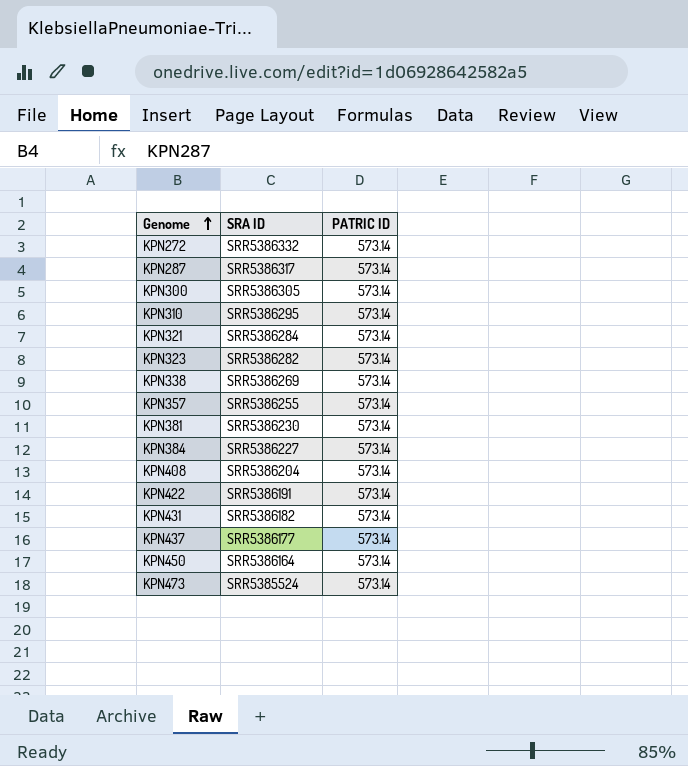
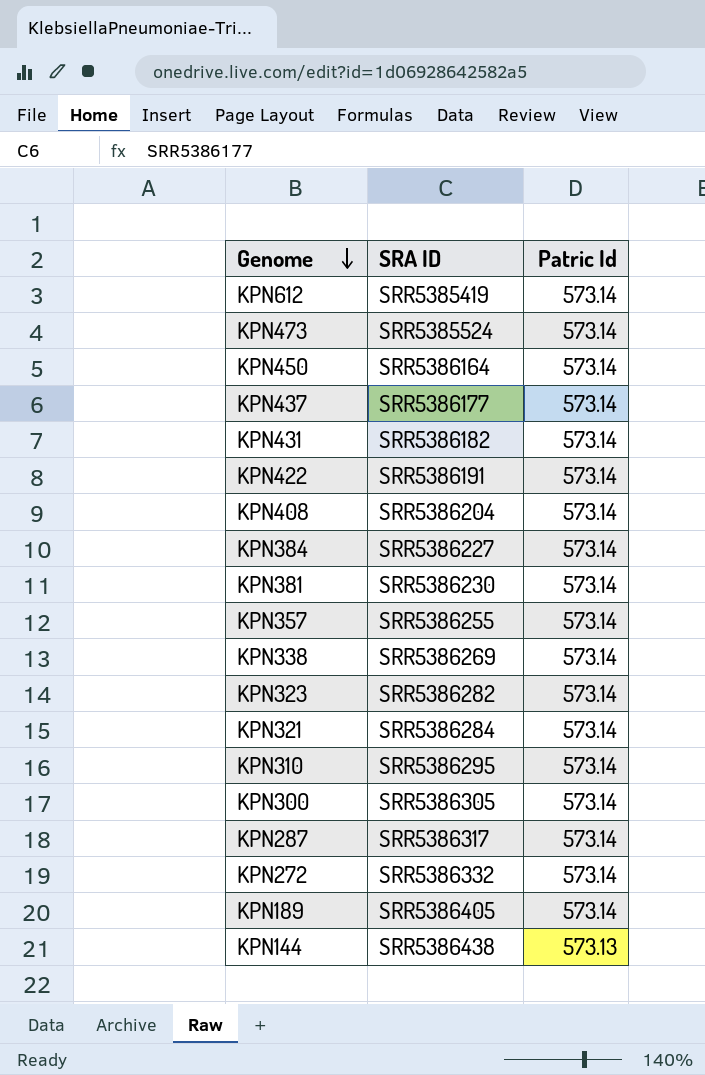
row order: Genome ascending -> Genome descending
column name: PATRIC ID -> Patric Id
row KPN612: none -> SRR5385419 | 573.14
row KPN189: none -> SRR5386405 | 573.14
row KPN144: none -> SRR5386438 | 573.13

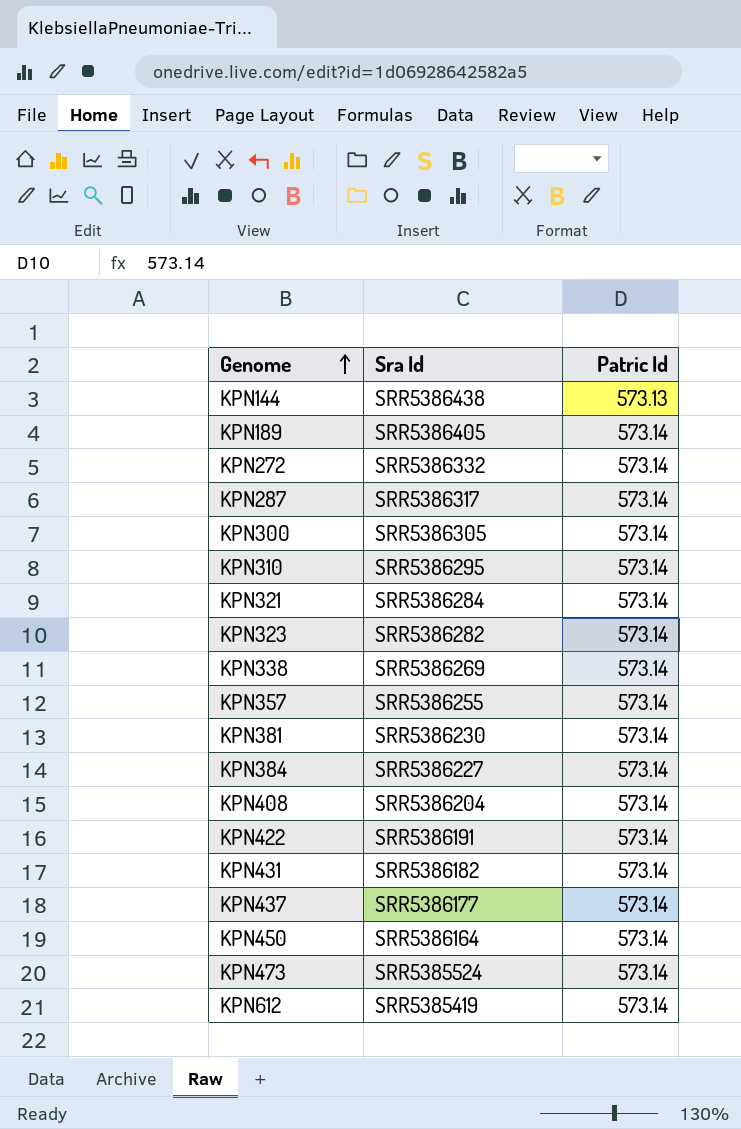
row order: Genome descending -> Genome ascending
column name: SRA ID -> Sra Id

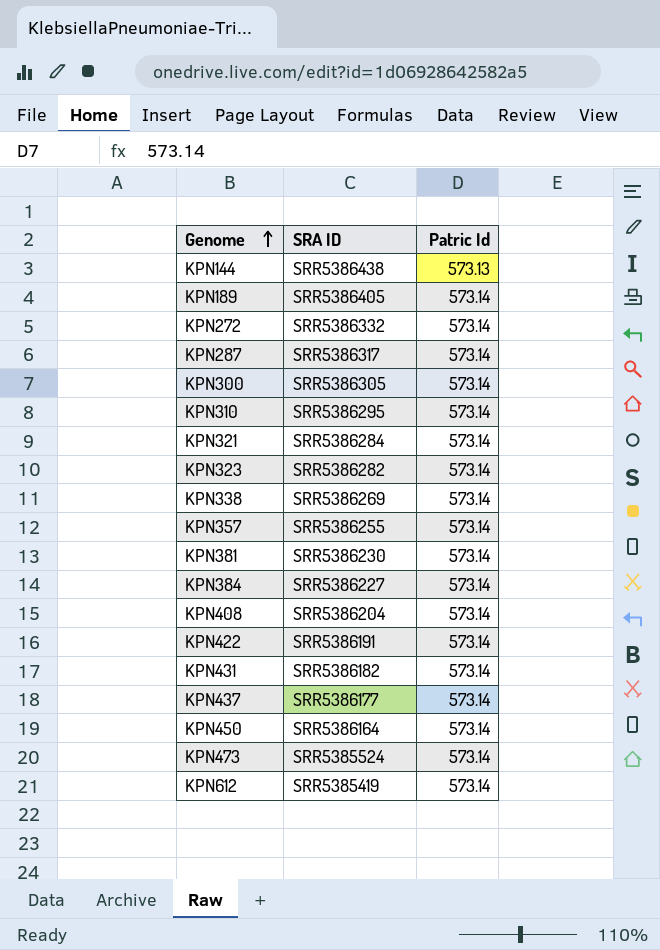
column name: Sra Id -> SRA ID

